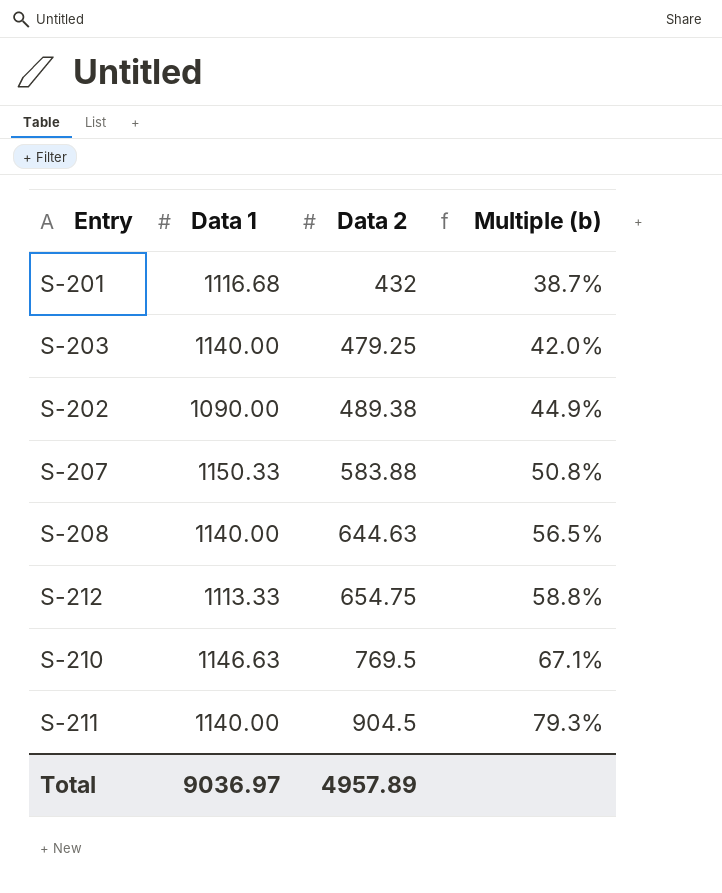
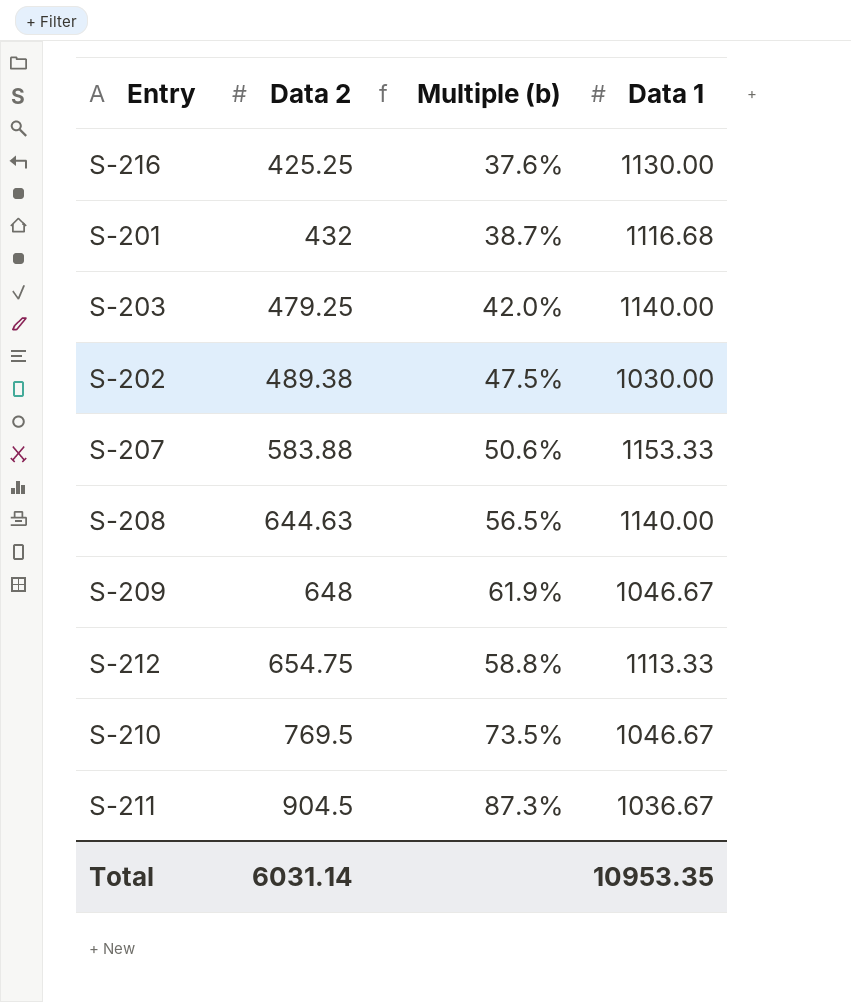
column Data 1 | position: 2 -> 4
row S-216: none -> 425.25 | 37.6% | 1130.00
S-202 | Multiple (b): 44.9% -> 47.5%
S-202 | Data 1: 1090.00 -> 1030.00
S-207 | Multiple (b): 50.8% -> 50.6%
S-207 | Data 1: 1150.33 -> 1153.33
row S-209: none -> 648 | 61.9% | 1046.67
S-210 | Multiple (b): 67.1% -> 73.5%
S-210 | Data 1: 1146.63 -> 1046.67
S-211 | Multiple (b): 79.3% -> 87.3%
S-211 | Data 1: 1140.00 -> 1036.67
Total | Data 2: 4957.89 -> 6031.14
Total | Data 1: 9036.97 -> 10953.35

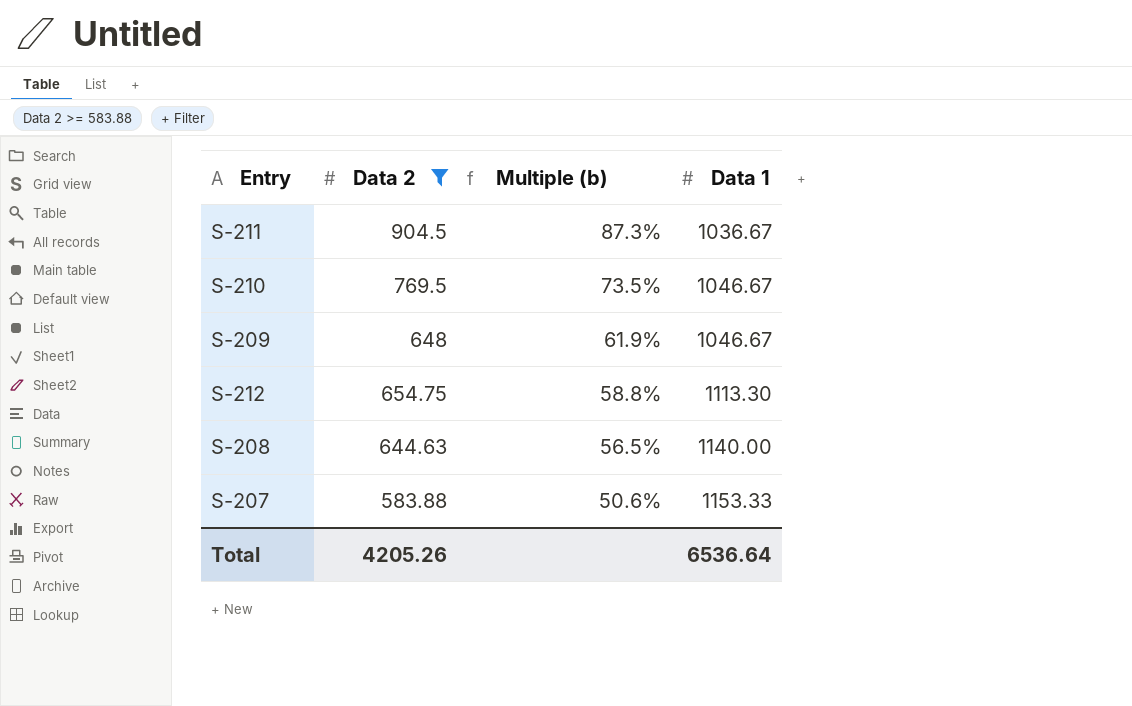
filter: none -> Data 2 >= 583.88
row order: Data 2 ascending -> Multiple (b) descending
S-212 | Data 1: 1113.33 -> 1113.30
Total | Data 2: 6031.14 -> 4205.26
Total | Data 1: 10953.35 -> 6536.64

